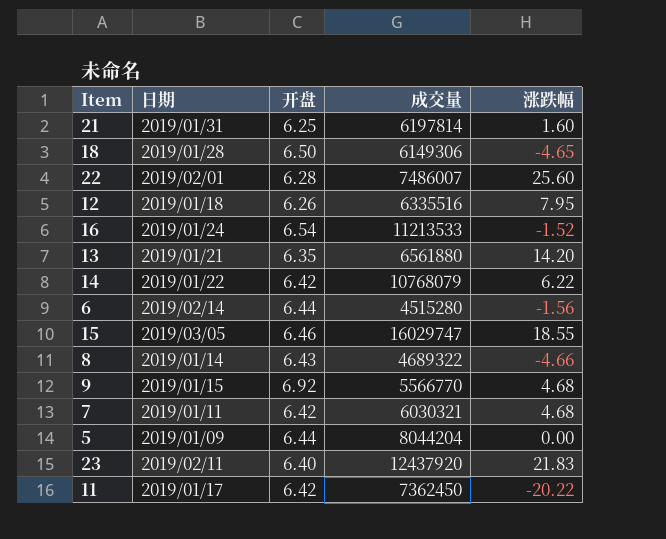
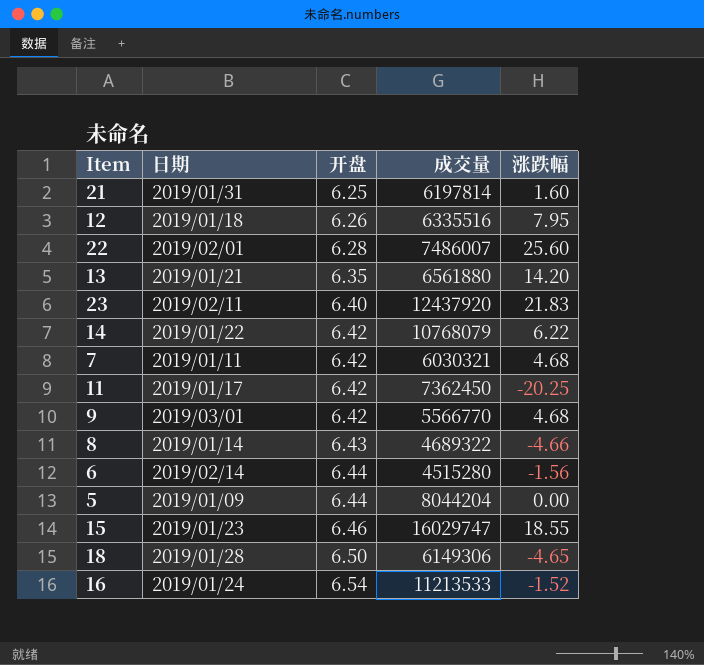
row order: none -> 开盘 ascending
11 | 涨跌幅: -20.22 -> -20.25
9 | 日期: 2019/01/15 -> 2019/03/01
9 | 开盘: 6.92 -> 6.42
15 | 日期: 2019/03/05 -> 2019/01/23

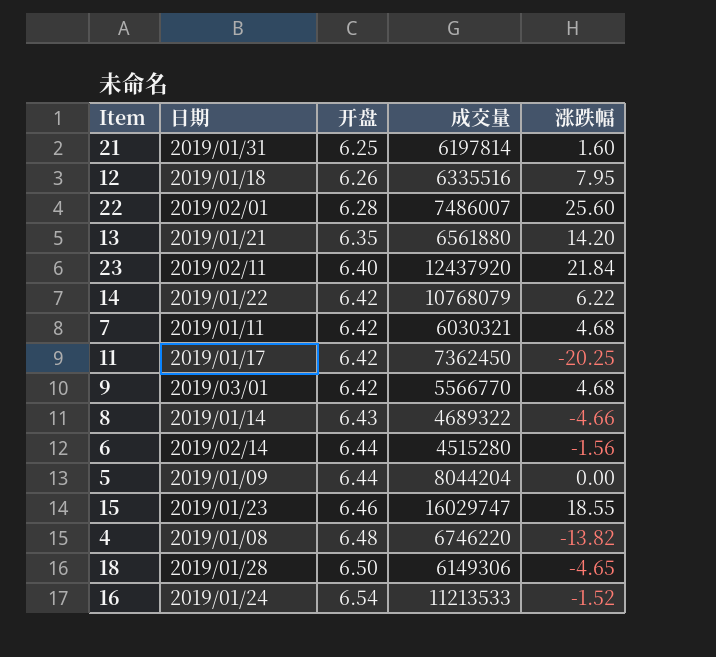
23 | 涨跌幅: 21.83 -> 21.84
row 4: none -> 2019/01/08 | 6.48 | 6746220 | -13.82

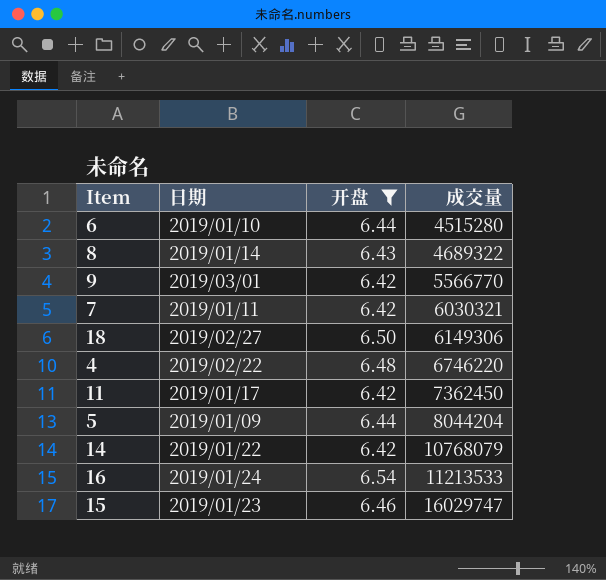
filter: none -> 开盘 >= 6.42
row order: 开盘 ascending -> 成交量 ascending
column 涨跌幅 | position: 5 -> none
6 | 日期: 2019/02/14 -> 2019/01/10
18 | 日期: 2019/01/28 -> 2019/02/27
4 | 日期: 2019/01/08 -> 2019/02/22

